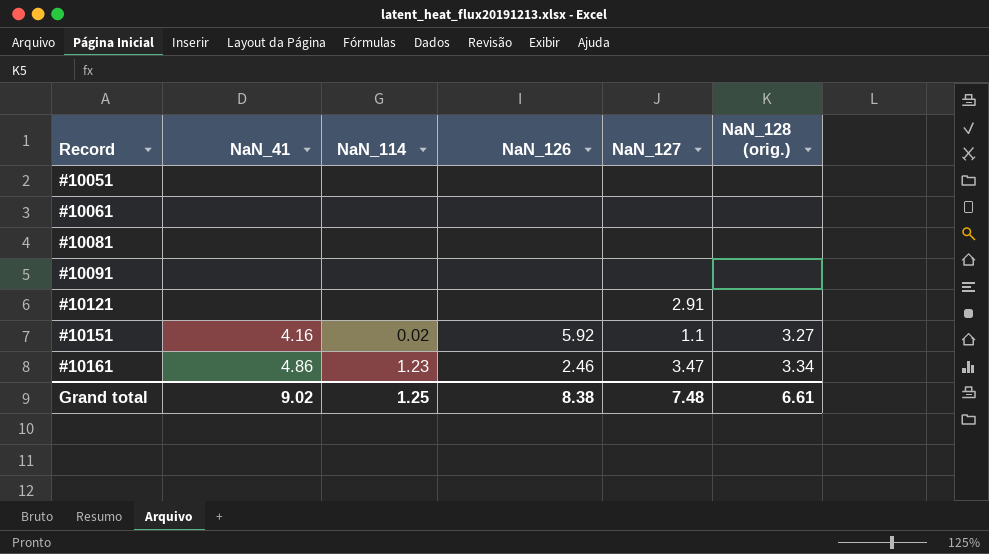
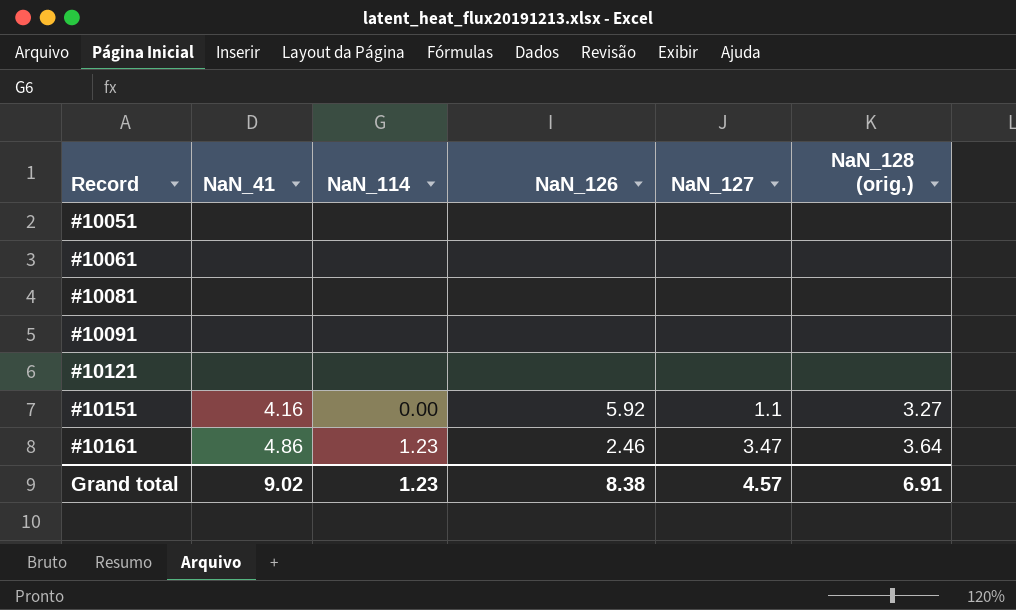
#10121 | NaN_127: 2.91 -> none
#10151 | NaN_114: 0.02 -> 0.00
#10161 | NaN_128 (orig.): 3.34 -> 3.64
Grand total | NaN_114: 1.25 -> 1.23
Grand total | NaN_127: 7.48 -> 4.57
Grand total | NaN_128 (orig.): 6.61 -> 6.91

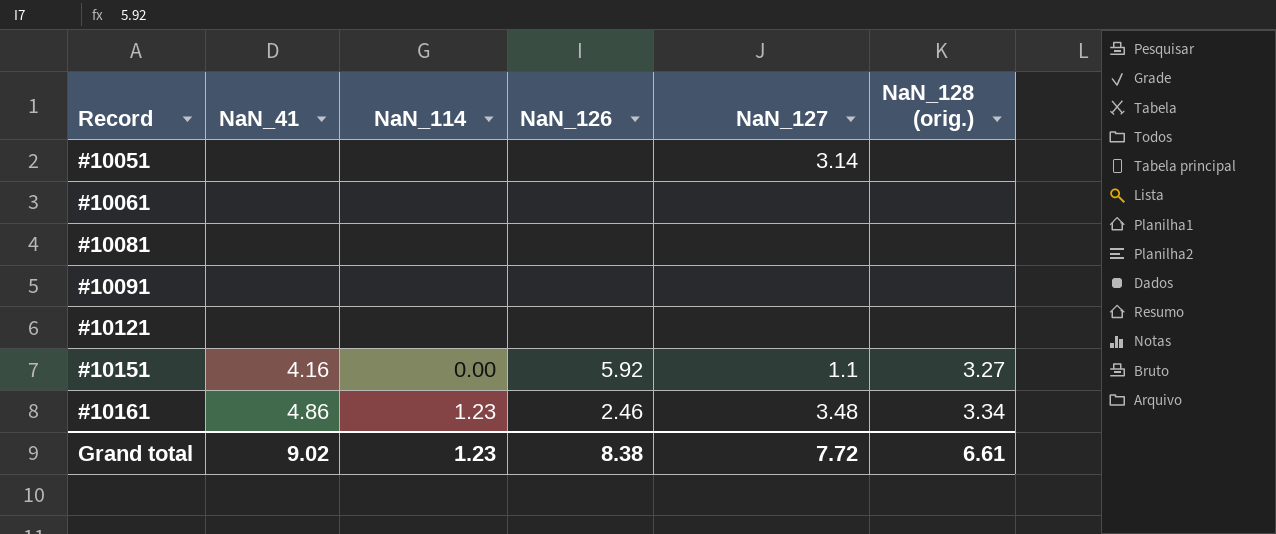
#10051 | NaN_127: none -> 3.14
#10161 | NaN_127: 3.47 -> 3.48
#10161 | NaN_128 (orig.): 3.64 -> 3.34
Grand total | NaN_127: 4.57 -> 7.72
Grand total | NaN_128 (orig.): 6.91 -> 6.61

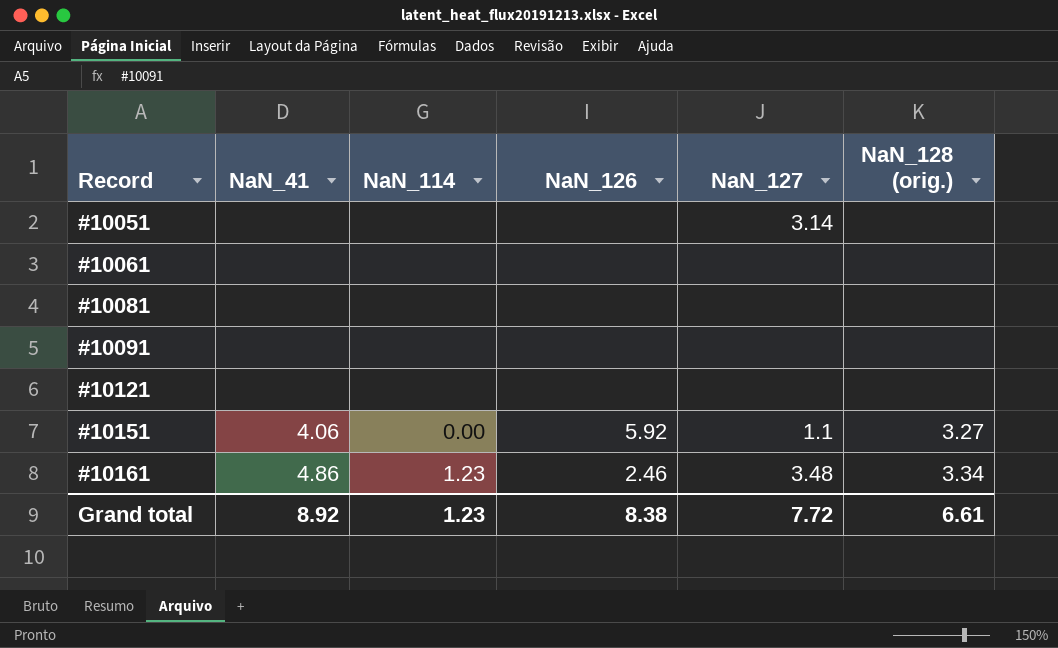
#10151 | NaN_41: 4.16 -> 4.06
Grand total | NaN_41: 9.02 -> 8.92

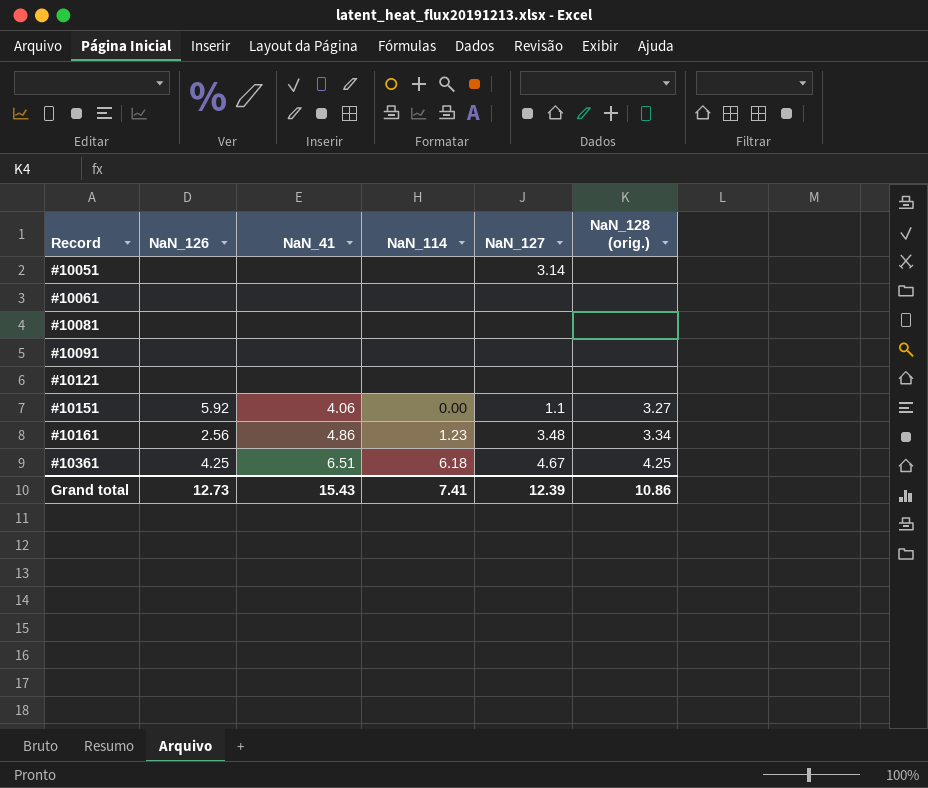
column NaN_126 | position: 4 -> 2
#10161 | NaN_126: 2.46 -> 2.56
row #10361: none -> 4.25 | 6.51 | 6.18 | 4.67 | 4.25
Grand total | NaN_126: 8.38 -> 12.73
Grand total | NaN_41: 8.92 -> 15.43
Grand total | NaN_114: 1.23 -> 7.41
Grand total | NaN_127: 7.72 -> 12.39
Grand total | NaN_128 (orig.): 6.61 -> 10.86

